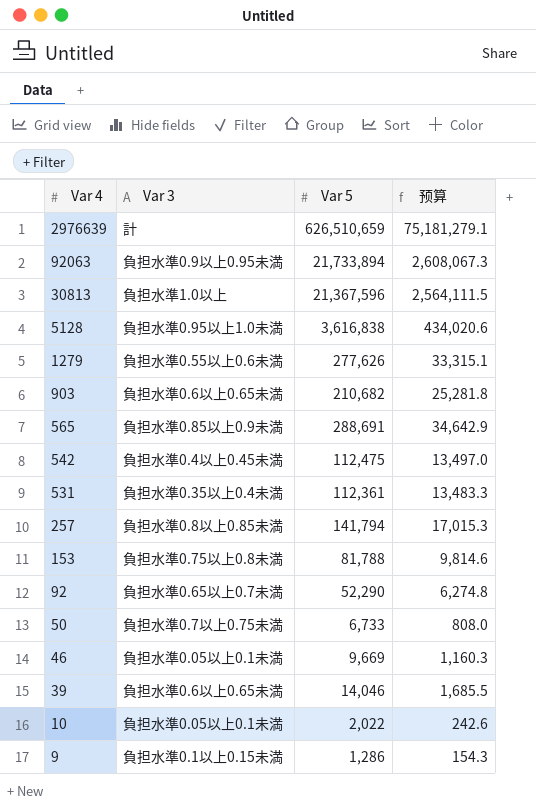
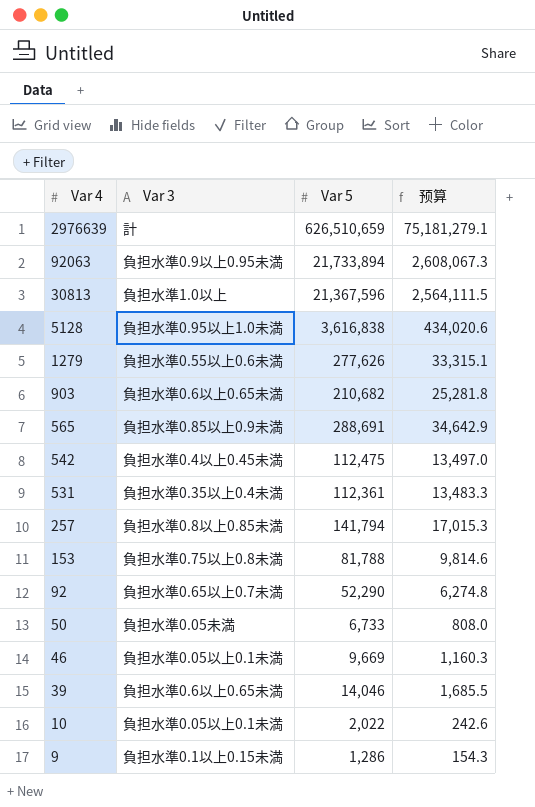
50 | Var 3: 負担水準0.7以上0.75未満 -> 負担水準0.05未満

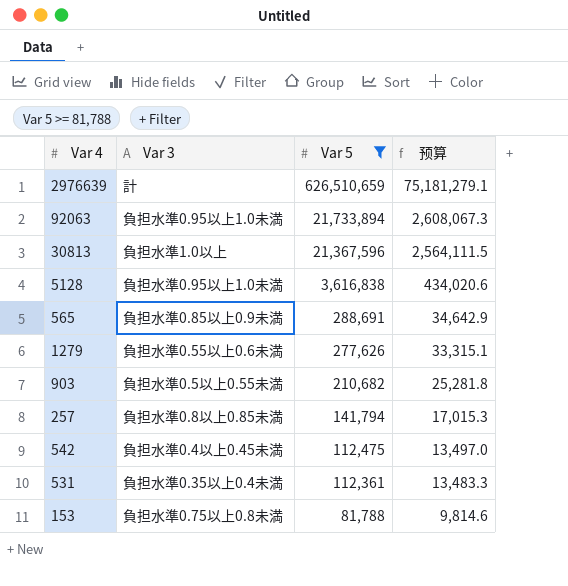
filter: none -> Var 5 >= 81,788
row order: Var 4 descending -> Var 5 descending
92063 | Var 3: 負担水準0.9以上0.95未満 -> 負担水準0.95以上1.0未満
903 | Var 3: 負担水準0.6以上0.65未満 -> 負担水準0.5以上0.55未満

